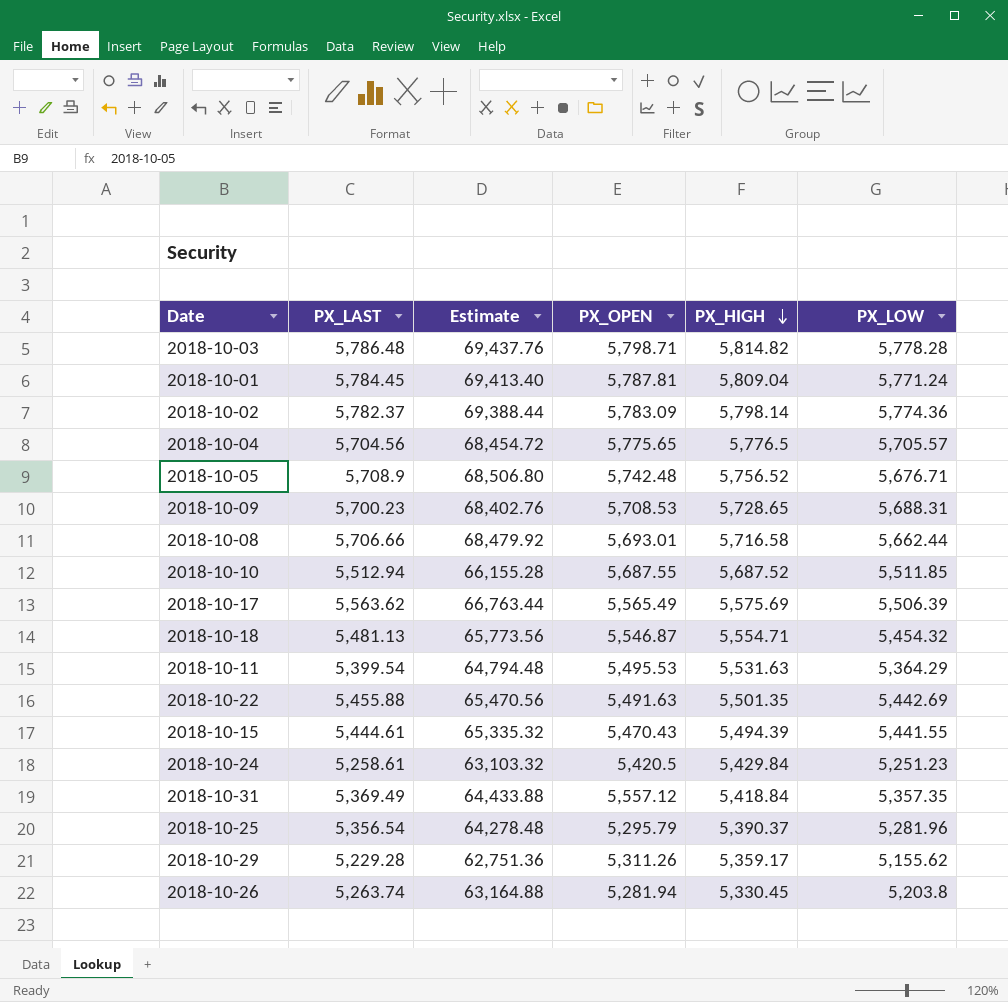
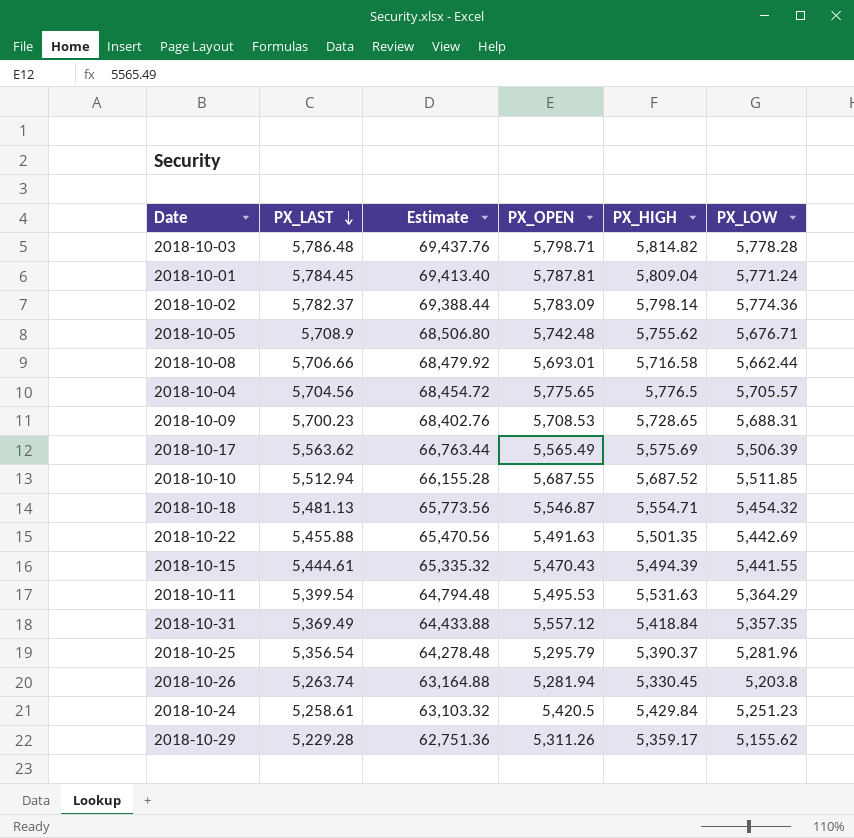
row order: PX_HIGH descending -> PX_LAST descending
2018-10-05 | PX_HIGH: 5,756.52 -> 5,755.62

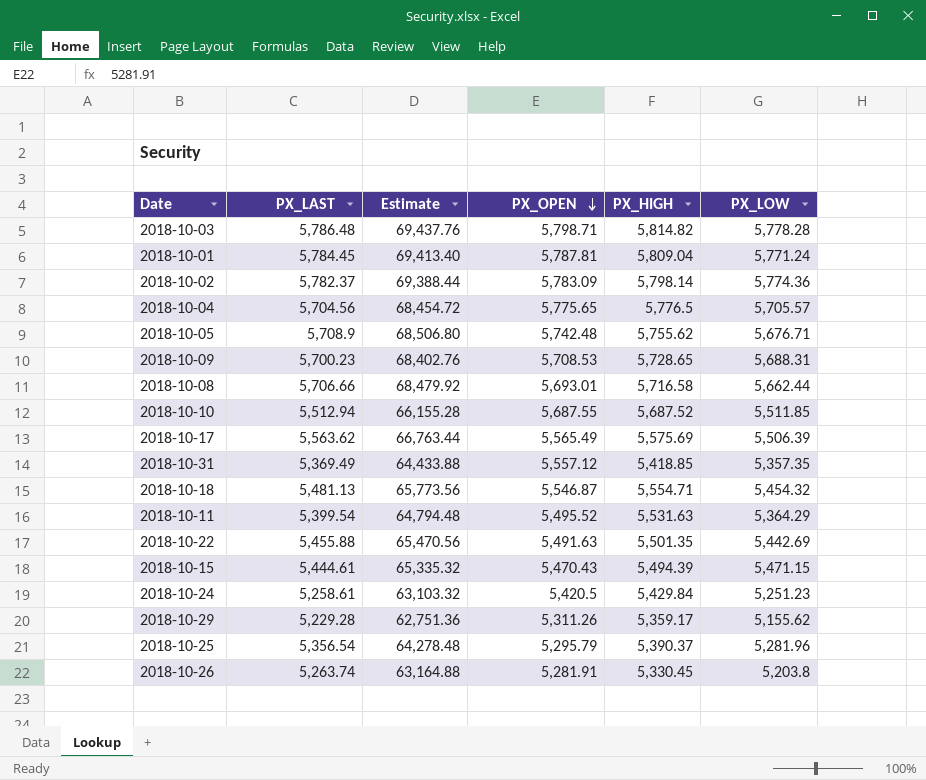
row order: PX_LAST descending -> PX_OPEN descending
2018-10-31 | PX_HIGH: 5,418.84 -> 5,418.85
2018-10-11 | PX_OPEN: 5,495.53 -> 5,495.52
2018-10-15 | PX_LOW: 5,441.55 -> 5,471.15
2018-10-26 | PX_OPEN: 5,281.94 -> 5,281.91

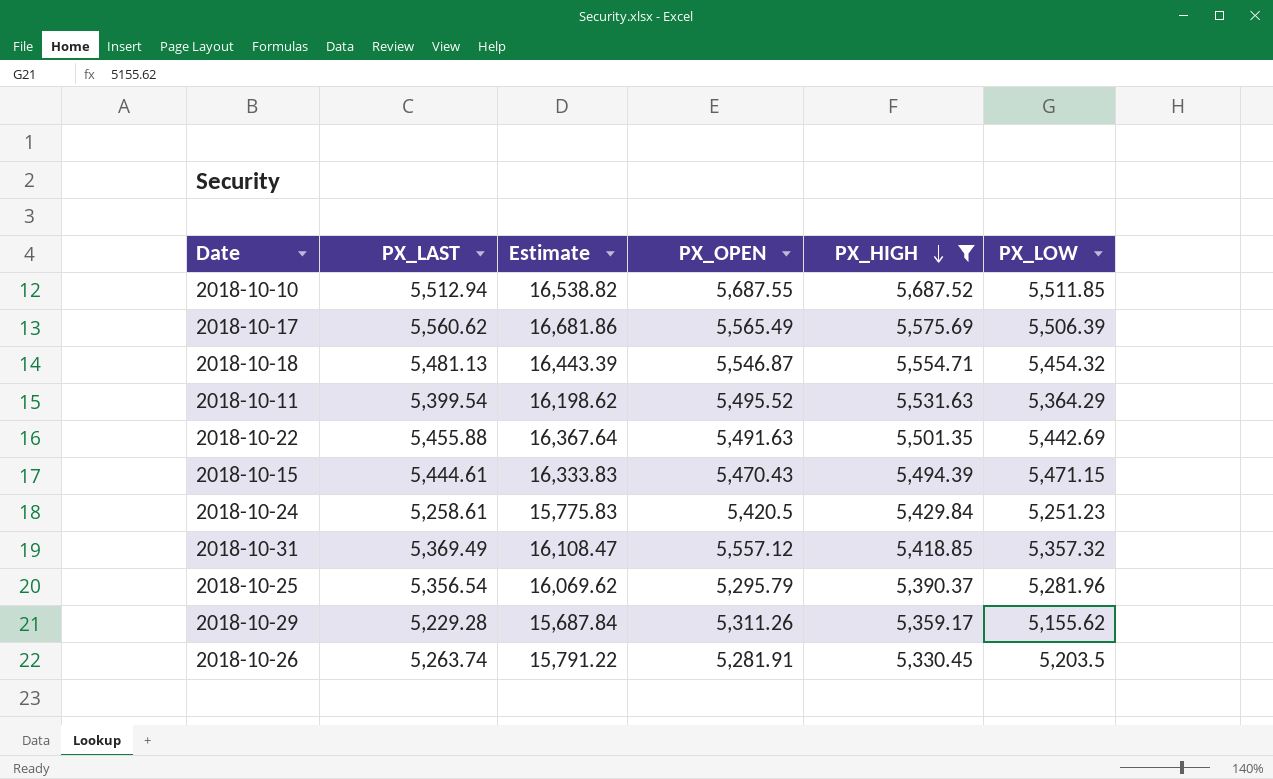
filter: none -> PX_HIGH <= 5,687.52
row order: PX_OPEN descending -> PX_HIGH descending
column Estimate | formula: [PX_LAST] * 12 -> [PX_LAST] * 3
2018-10-17 | PX_LAST: 5,563.62 -> 5,560.62
2018-10-31 | PX_LOW: 5,357.35 -> 5,357.32
2018-10-26 | PX_LOW: 5,203.8 -> 5,203.5

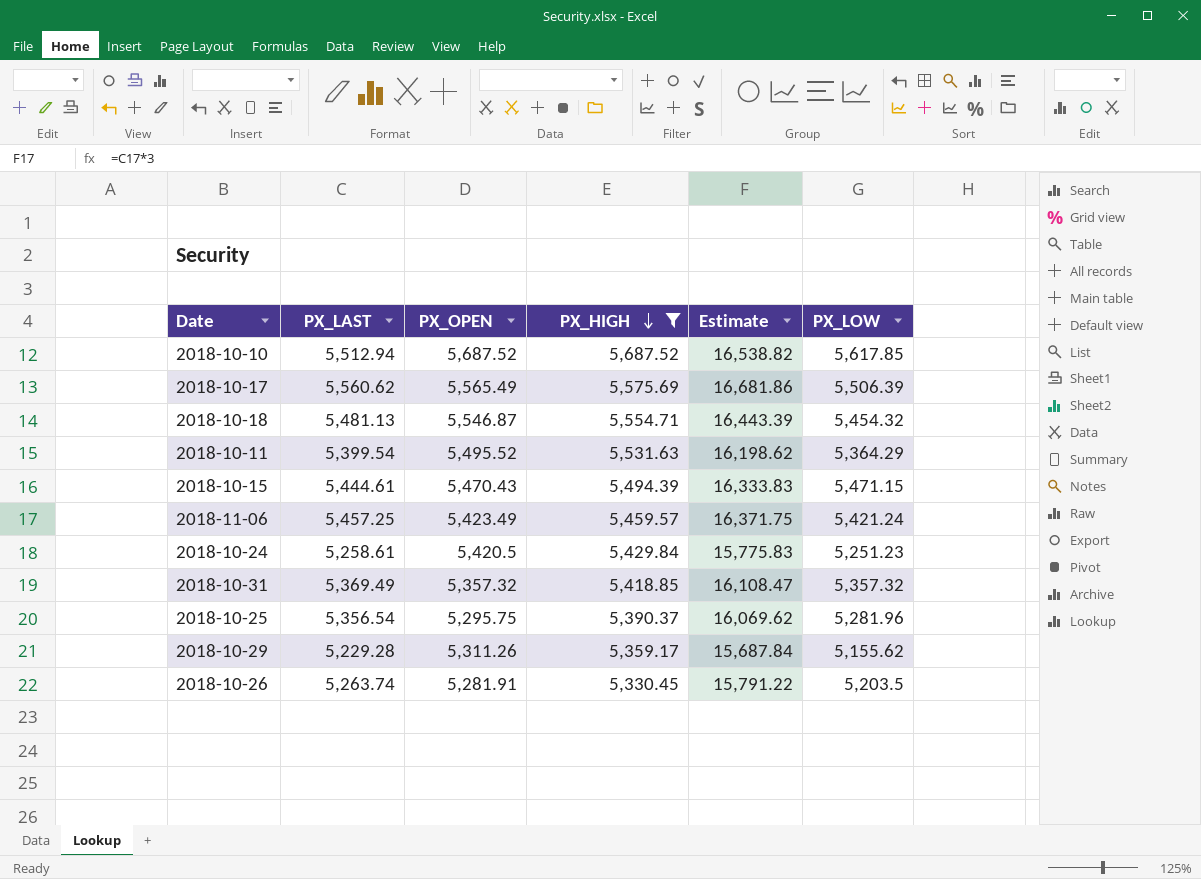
column Estimate | position: 3 -> 5
row 2018-10-22: 5,455.88 | 16,367.64 | 5,491.63 | 5,501.35 | 5,442.69 -> none
2018-10-10 | PX_OPEN: 5,687.55 -> 5,687.52
2018-10-10 | PX_LOW: 5,511.85 -> 5,617.85
row 2018-11-06: none -> 5,457.25 | 5,423.49 | 5,459.57 | 16,371.75 | 5,421.24
2018-10-31 | PX_OPEN: 5,557.12 -> 5,357.32
2018-10-25 | PX_OPEN: 5,295.79 -> 5,295.75

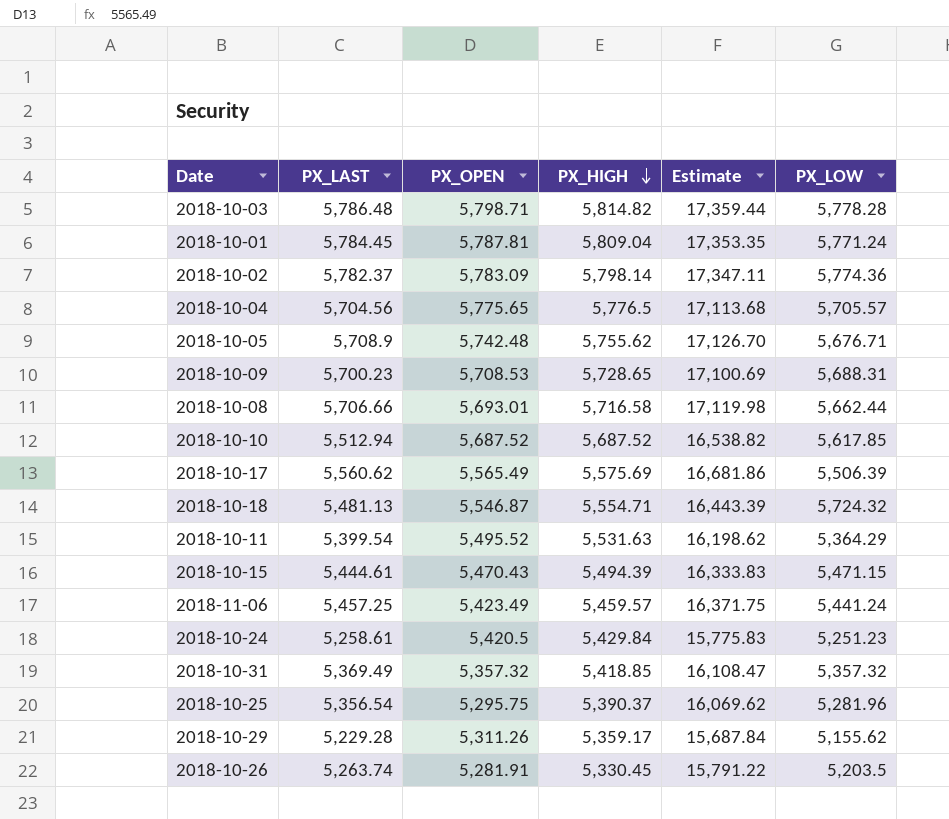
filter: PX_HIGH <= 5,687.52 -> none
2018-10-18 | PX_LOW: 5,454.32 -> 5,724.32
2018-11-06 | PX_LOW: 5,421.24 -> 5,441.24

